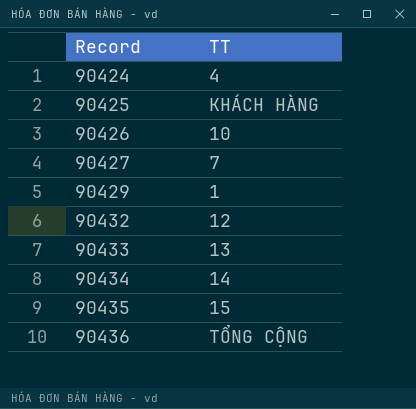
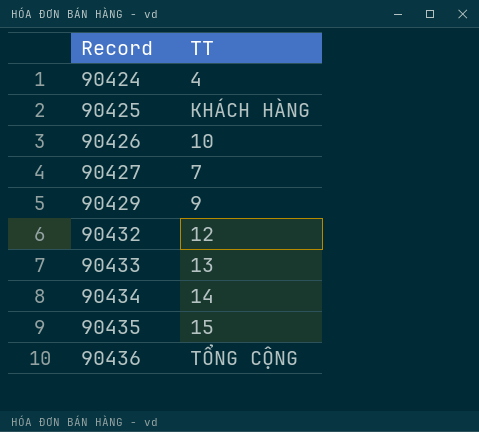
90429 | TT: 1 -> 9

